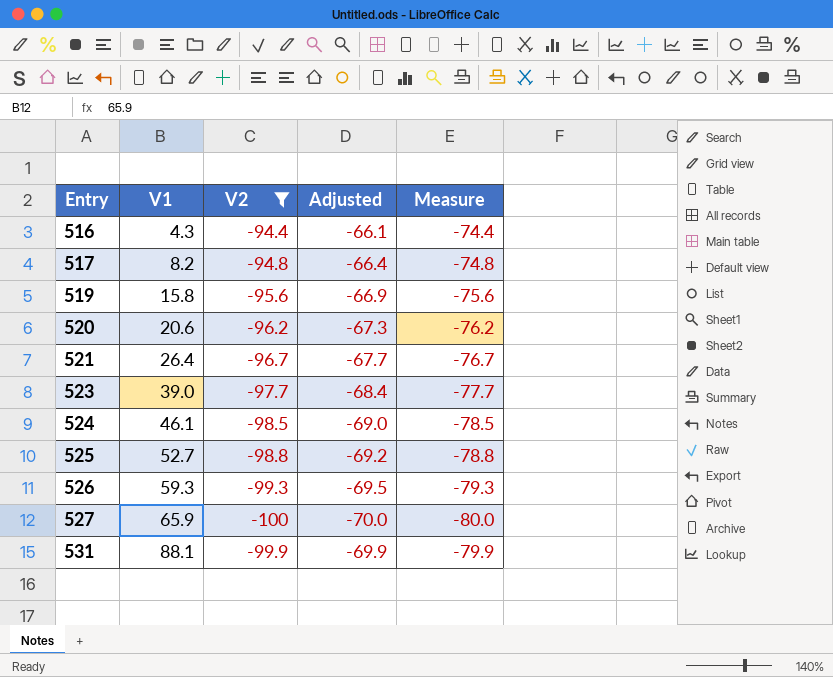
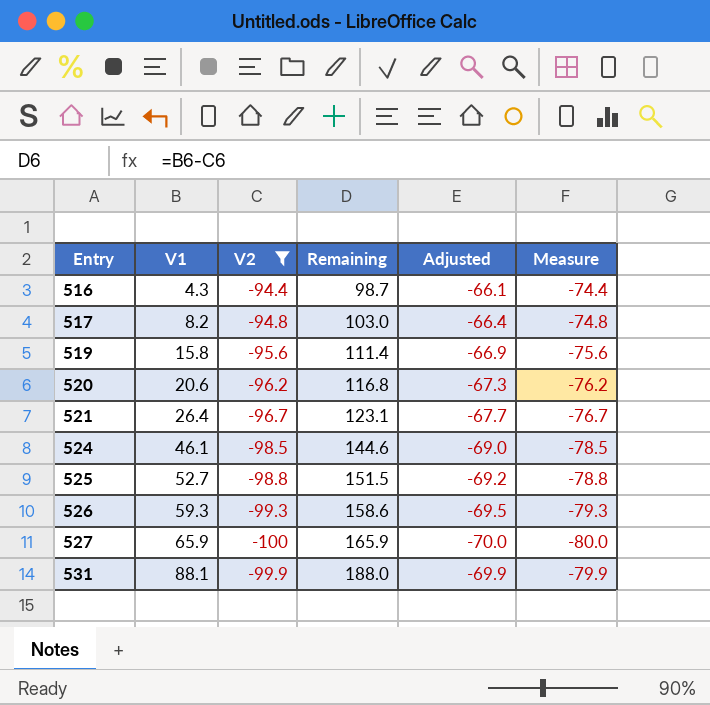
column Remaining | formula: none -> [V1] - [V2]
row 523: 39.0 | -97.7 | -68.4 | -77.7 -> none

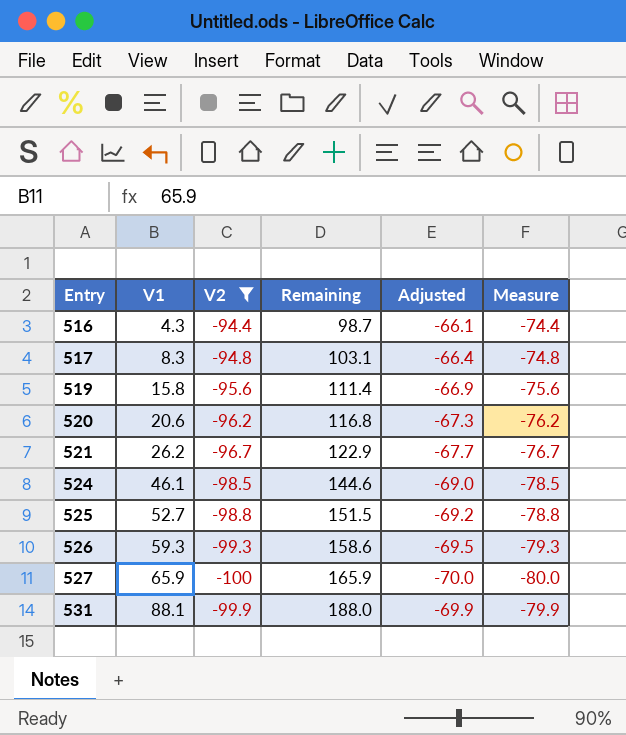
517 | V1: 8.2 -> 8.3
517 | Remaining: 103.0 -> 103.1
521 | V1: 26.4 -> 26.2
521 | Remaining: 123.1 -> 122.9

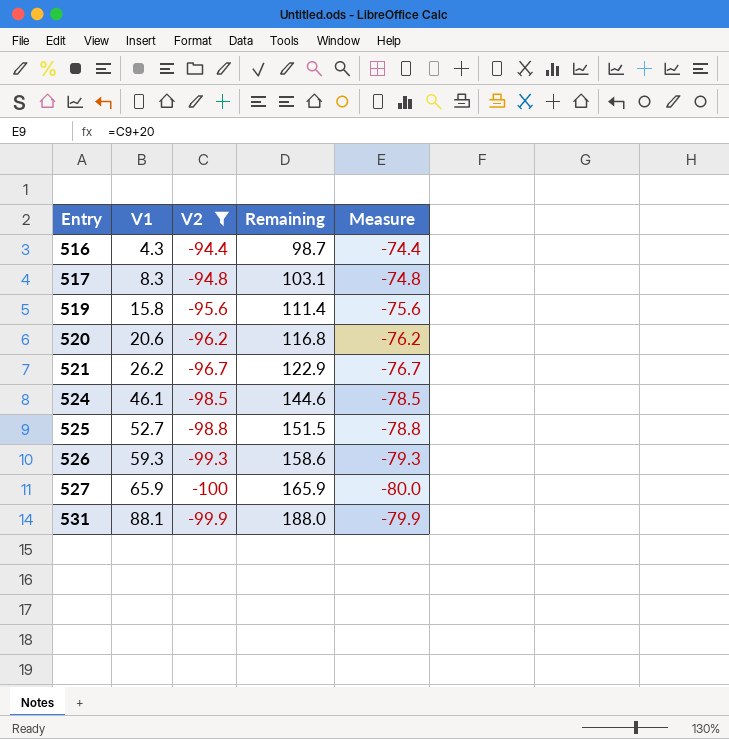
column Adjusted | formula: [V2] * 0.7 -> none

